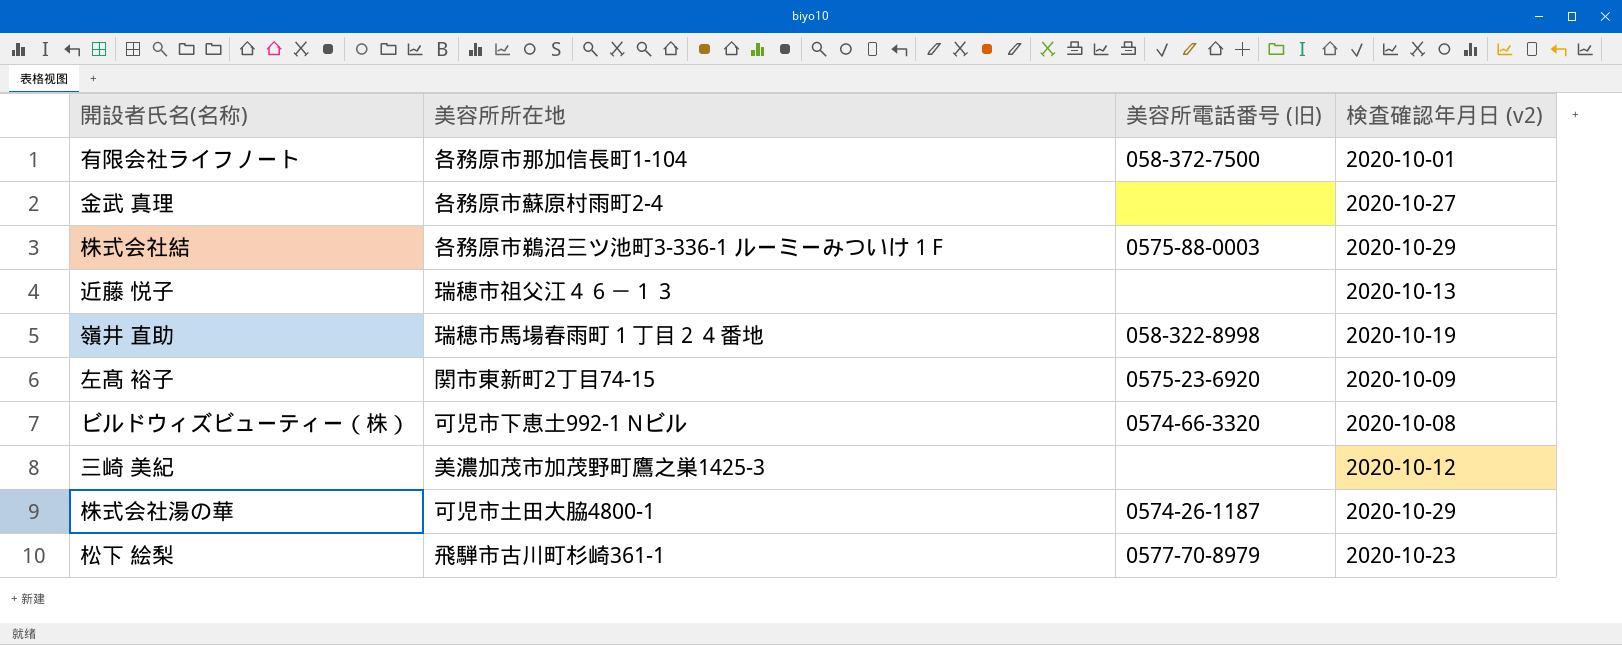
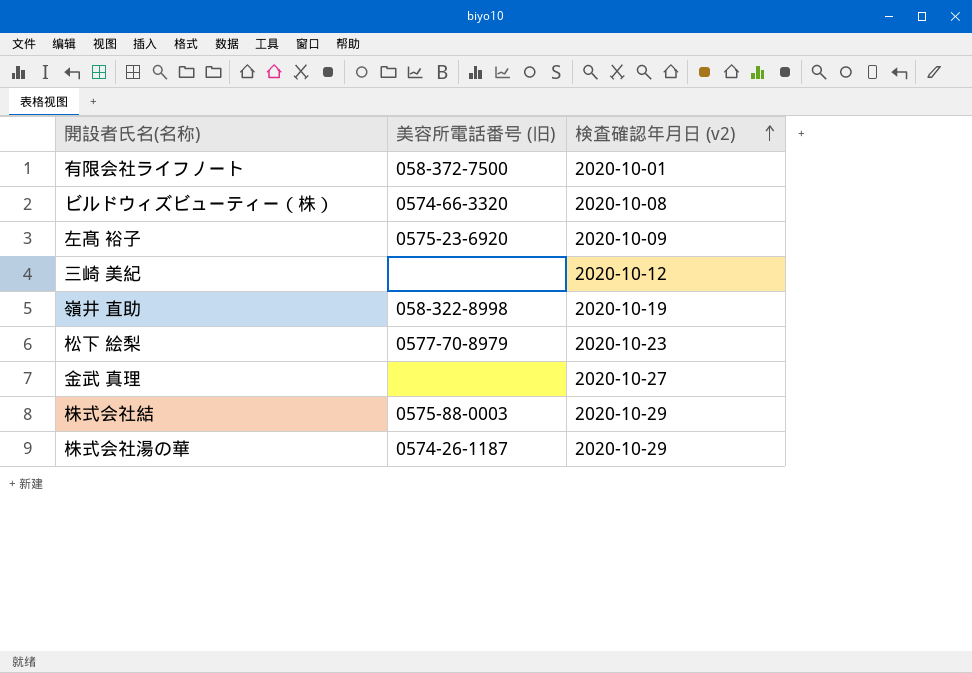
row order: none -> 検査確認年月日 (v2) ascending
column 美容所所在地 | position: 2 -> none
row 近藤 悦子: 瑞穂市祖父江４６－１３ | none | 2020-10-13 -> none

